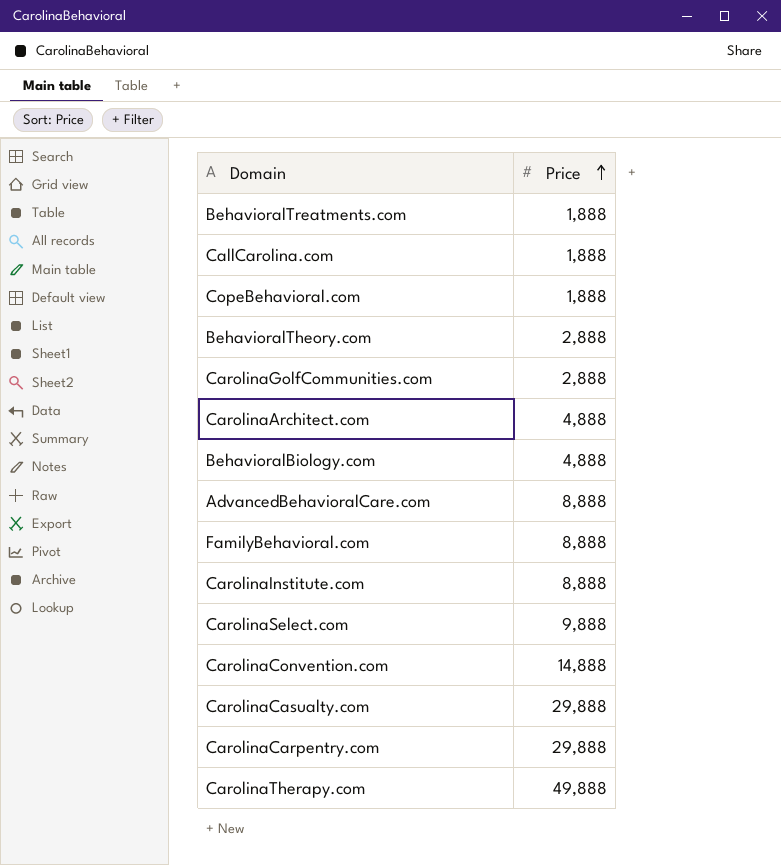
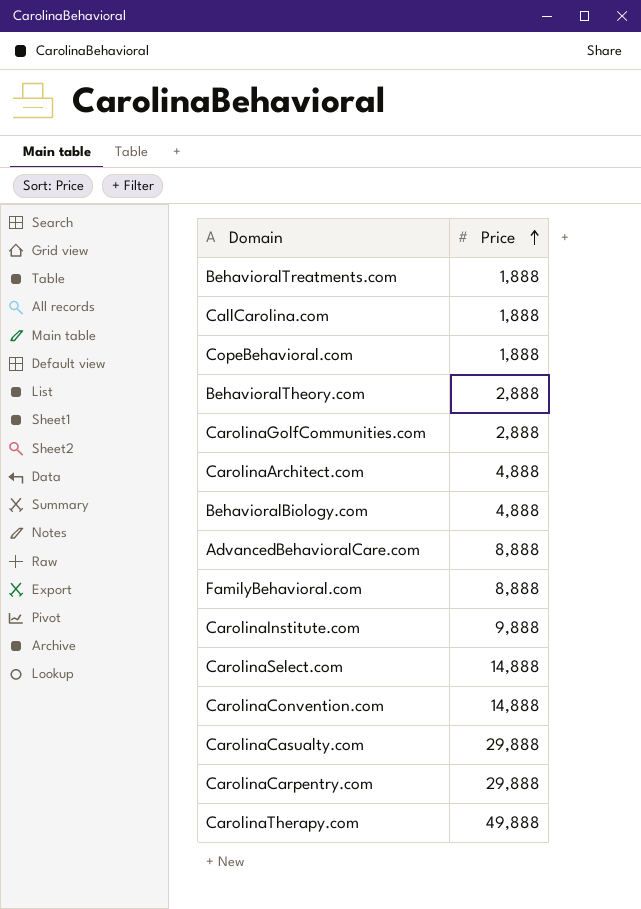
CarolinaInstitute.com | Price: 8,888 -> 9,888
CarolinaSelect.com | Price: 9,888 -> 14,888

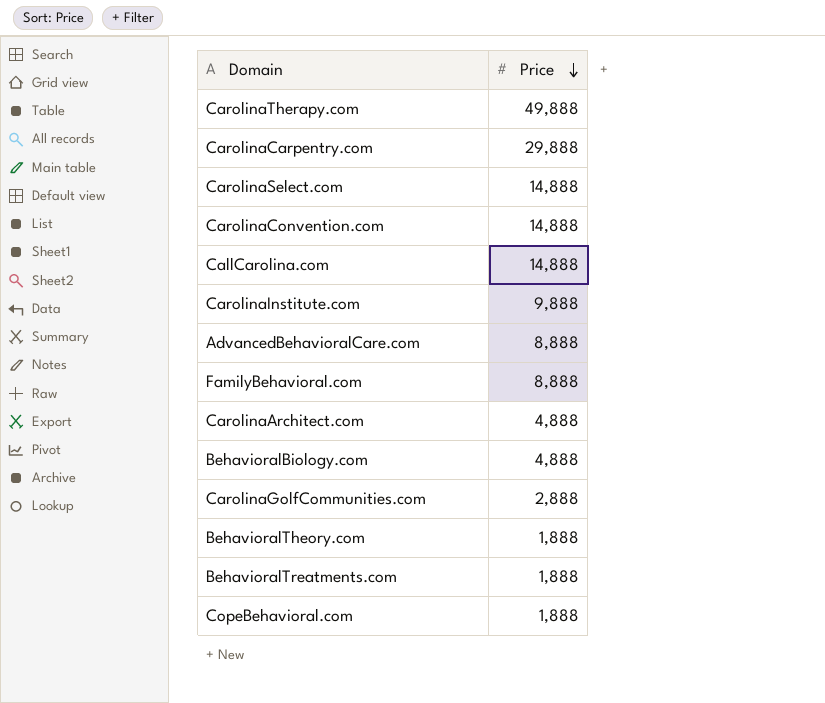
row order: Price ascending -> Price descending
row CarolinaCasualty.com: 29,888 -> none
CallCarolina.com | Price: 1,888 -> 14,888
BehavioralTheory.com | Price: 2,888 -> 1,888

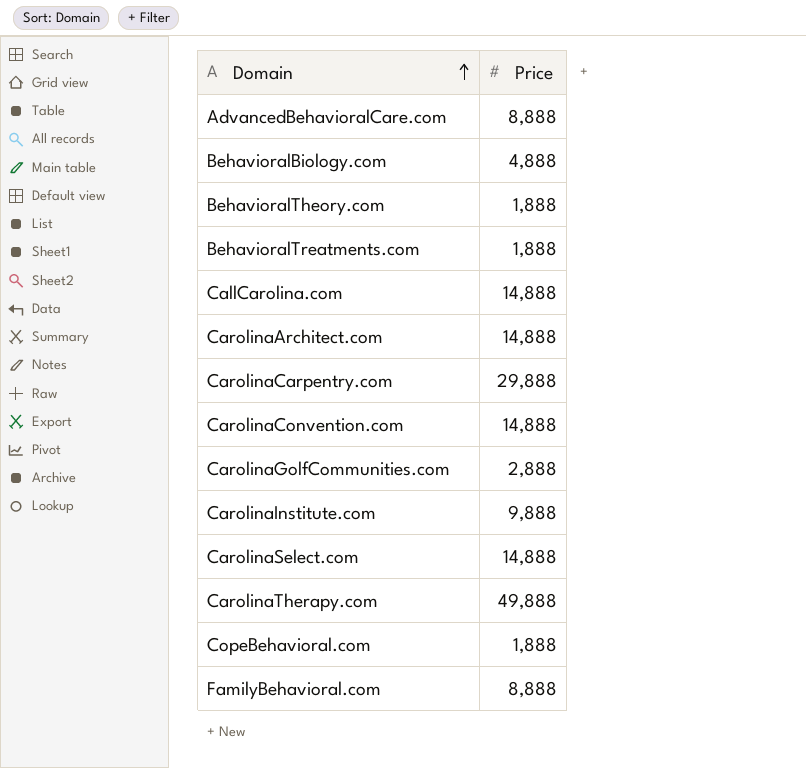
row order: Price descending -> Domain ascending
CarolinaArchitect.com | Price: 4,888 -> 14,888

